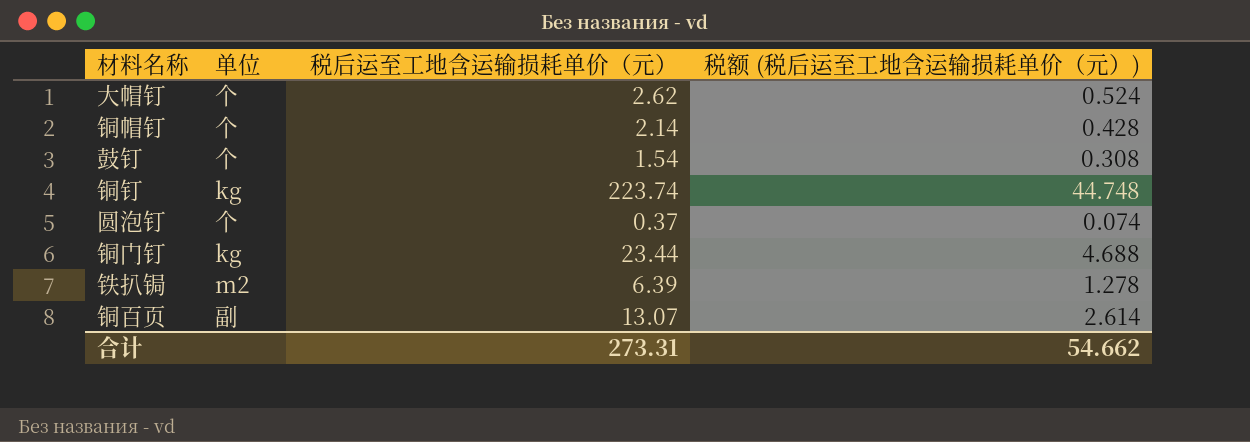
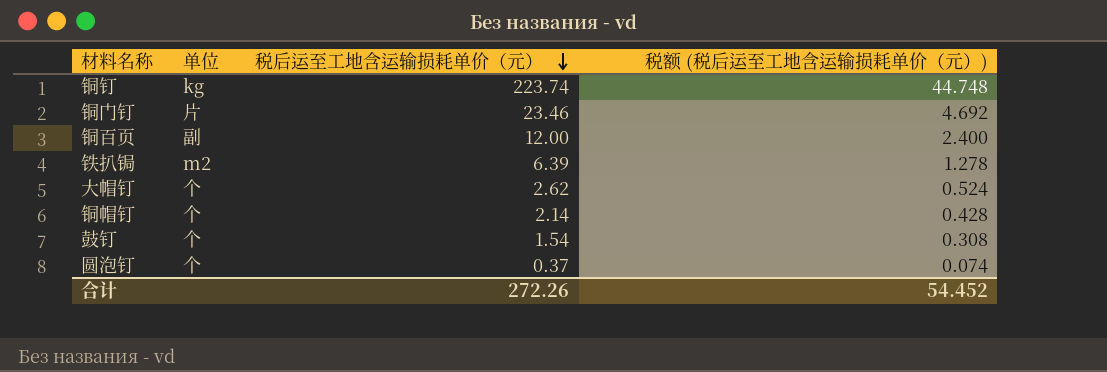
row order: none -> 税后运至工地含运输损耗单价（元） descending
铜门钉 | 单位: kg -> 片
铜门钉 | 税后运至工地含运输损耗单价（元）: 23.44 -> 23.46
铜门钉 | 税额 (税后运至工地含运输损耗单价（元）): 4.688 -> 4.692
铜百页 | 税后运至工地含运输损耗单价（元）: 13.07 -> 12.00
铜百页 | 税额 (税后运至工地含运输损耗单价（元）): 2.614 -> 2.400
合计 | 税后运至工地含运输损耗单价（元）: 273.31 -> 272.26
合计 | 税额 (税后运至工地含运输损耗单价（元）): 54.662 -> 54.452

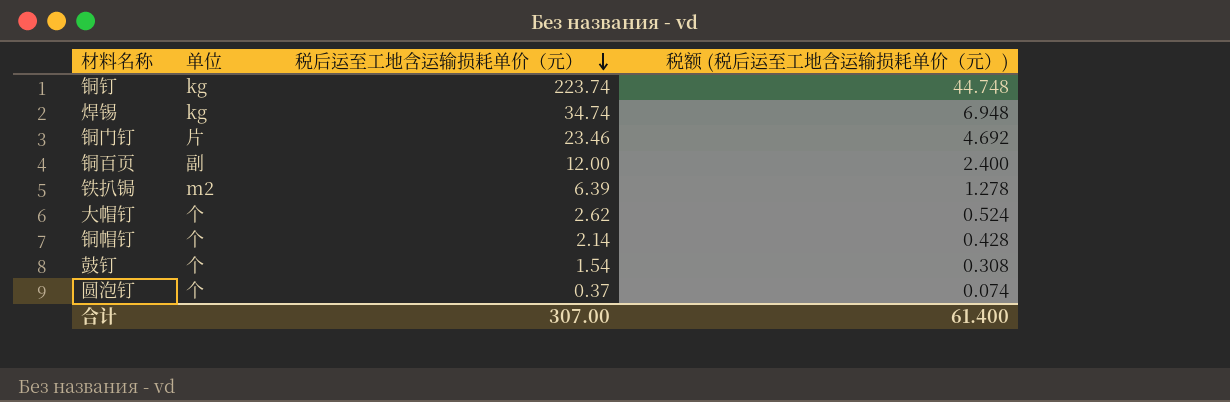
row 焊锡: none -> kg | 34.74 | 6.948
合计 | 税后运至工地含运输损耗单价（元）: 272.26 -> 307.00
合计 | 税额 (税后运至工地含运输损耗单价（元）): 54.452 -> 61.400

